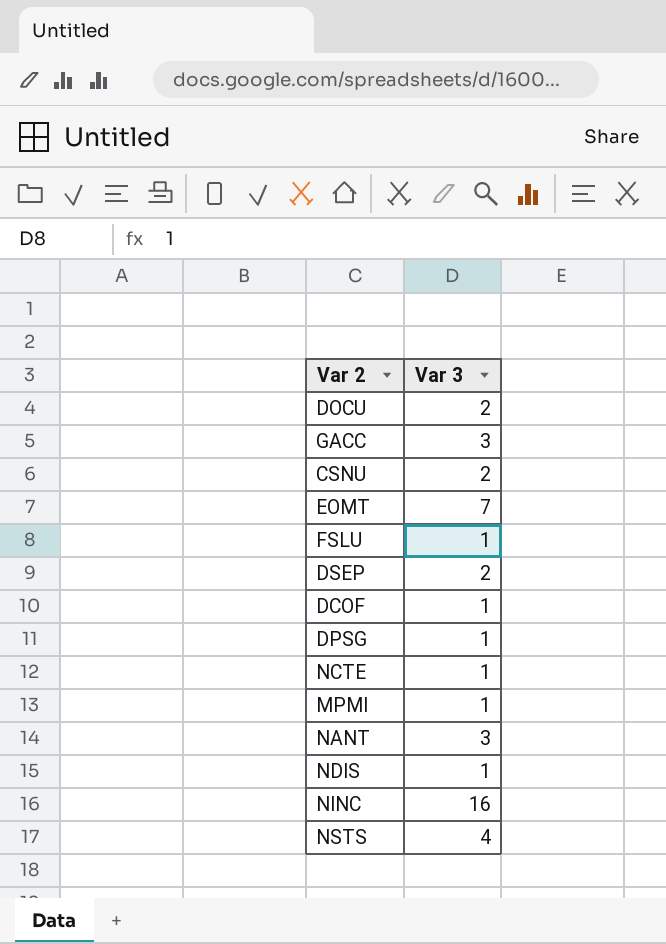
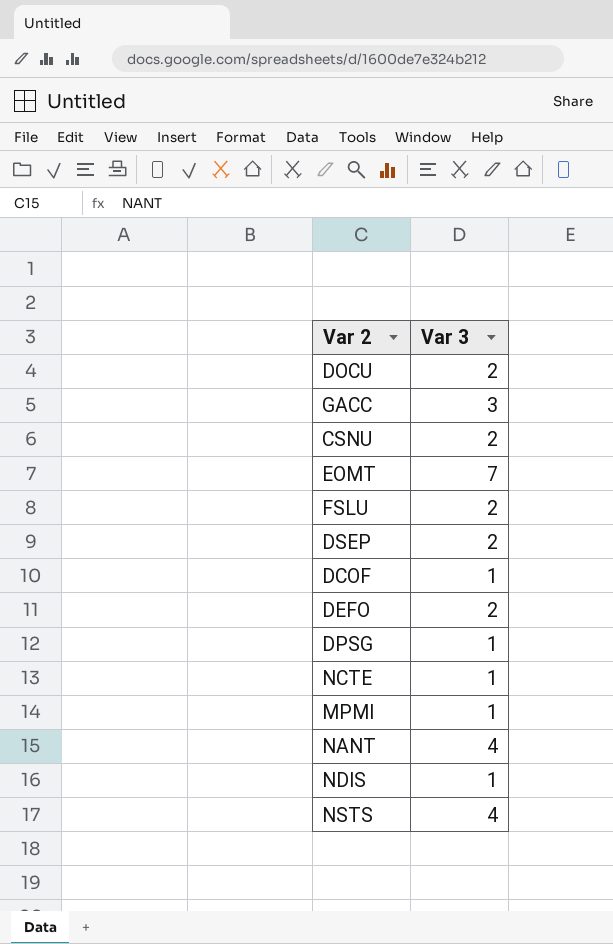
row NINC: 16 -> none
FSLU | Var 3: 1 -> 2
row DEFO: none -> 2
NANT | Var 3: 3 -> 4

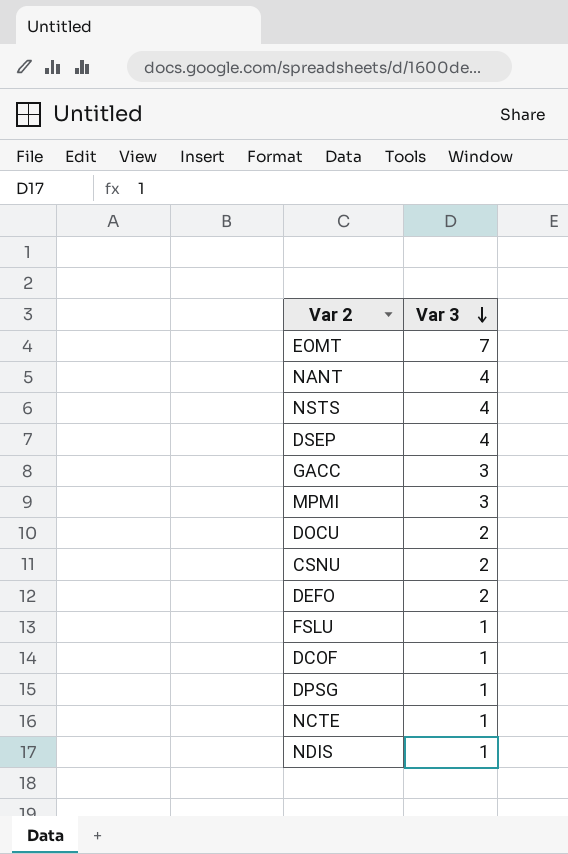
row order: none -> Var 3 descending
DSEP | Var 3: 2 -> 4
MPMI | Var 3: 1 -> 3
FSLU | Var 3: 2 -> 1

